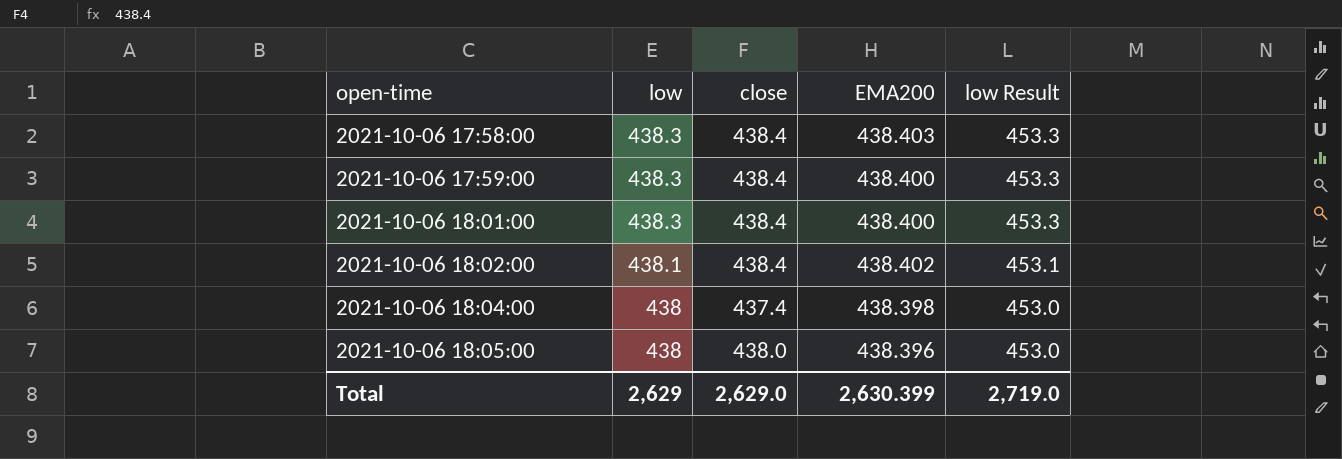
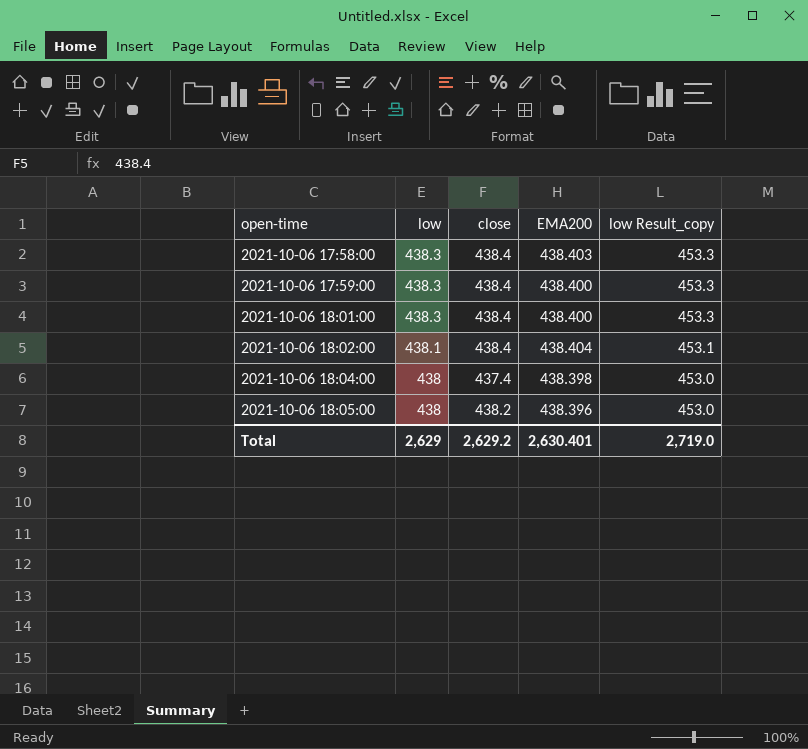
column name: low Result -> low Result_copy
2021-10-06 18:02:00 | EMA200: 438.402 -> 438.404
2021-10-06 18:05:00 | close: 438.0 -> 438.2
Total | close: 2,629.0 -> 2,629.2
Total | EMA200: 2,630.399 -> 2,630.401

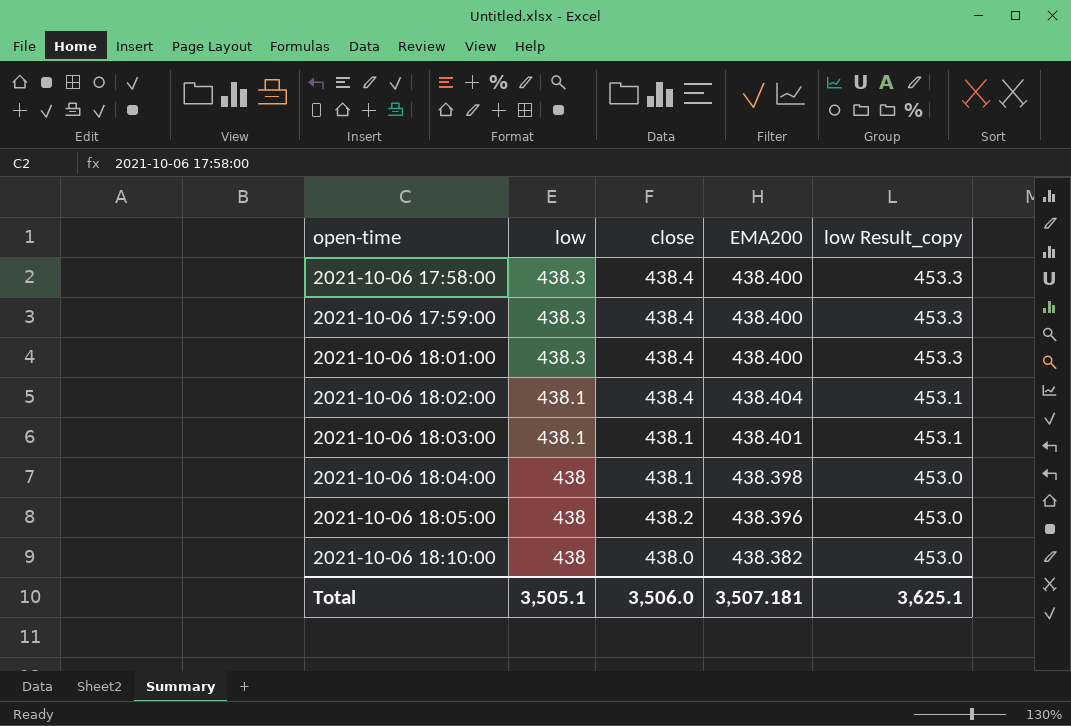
2021-10-06 17:58:00 | EMA200: 438.403 -> 438.400
row 2021-10-06 18:03:00: none -> 438.1 | 438.1 | 438.401 | 453.1
2021-10-06 18:04:00 | close: 437.4 -> 438.1
row 2021-10-06 18:10:00: none -> 438 | 438.0 | 438.382 | 453.0
Total | low: 2,629 -> 3,505.1
Total | close: 2,629.2 -> 3,506.0
Total | EMA200: 2,630.401 -> 3,507.181
Total | low Result_copy: 2,719.0 -> 3,625.1

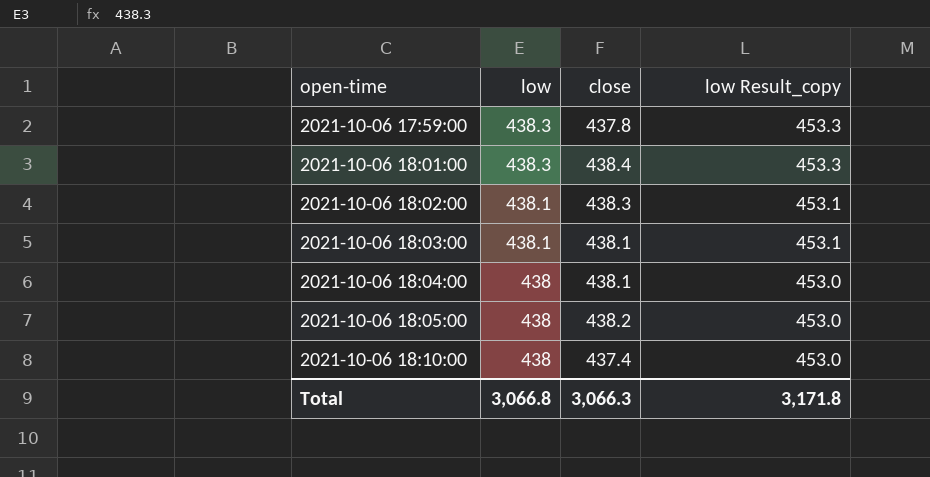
column EMA200 | position: 4 -> none
row 2021-10-06 17:58:00: 438.3 | 438.4 | 438.400 | 453.3 -> none
2021-10-06 17:59:00 | close: 438.4 -> 437.8
2021-10-06 18:02:00 | close: 438.4 -> 438.3
2021-10-06 18:10:00 | close: 438.0 -> 437.4
Total | low: 3,505.1 -> 3,066.8
Total | close: 3,506.0 -> 3,066.3
Total | low Result_copy: 3,625.1 -> 3,171.8

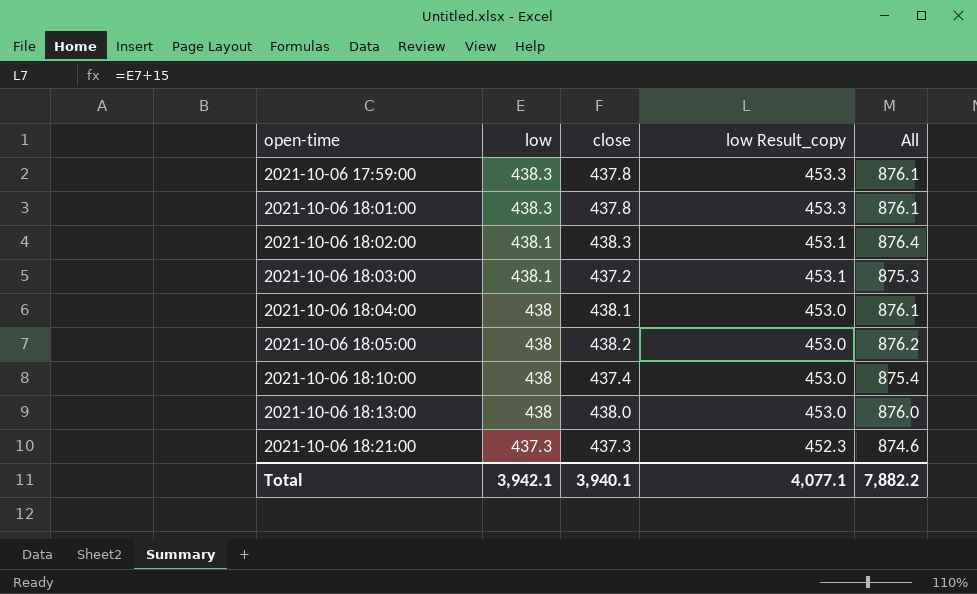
column All | formula: none -> [low] + [close]
2021-10-06 18:01:00 | close: 438.4 -> 437.8
2021-10-06 18:03:00 | close: 438.1 -> 437.2
row 2021-10-06 18:13:00: none -> 438 | 438.0 | 453.0 | 876.0
row 2021-10-06 18:21:00: none -> 437.3 | 437.3 | 452.3 | 874.6
Total | low: 3,066.8 -> 3,942.1
Total | close: 3,066.3 -> 3,940.1
Total | low Result_copy: 3,171.8 -> 4,077.1

